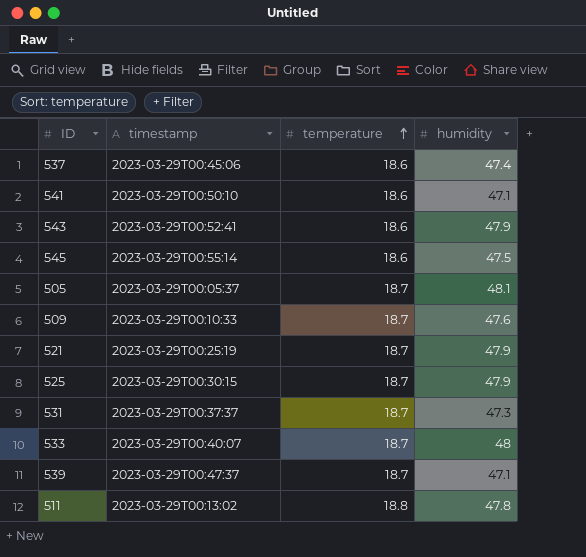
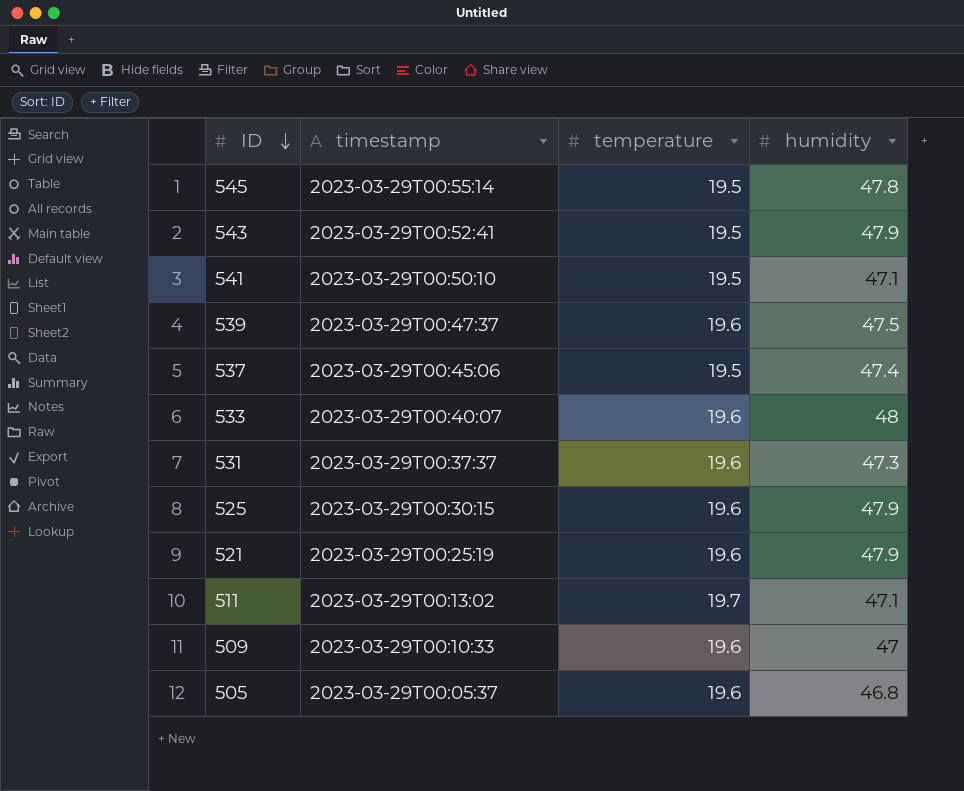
row order: temperature ascending -> ID descending
545 | temperature: 18.6 -> 19.5
545 | humidity: 47.5 -> 47.8
543 | temperature: 18.6 -> 19.5
541 | temperature: 18.6 -> 19.5
539 | temperature: 18.7 -> 19.6
539 | humidity: 47.1 -> 47.5
537 | temperature: 18.6 -> 19.5
533 | temperature: 18.7 -> 19.6
531 | temperature: 18.7 -> 19.6
525 | temperature: 18.7 -> 19.6
521 | temperature: 18.7 -> 19.6
511 | temperature: 18.8 -> 19.7
511 | humidity: 47.8 -> 47.1
509 | temperature: 18.7 -> 19.6
509 | humidity: 47.6 -> 47
505 | temperature: 18.7 -> 19.6
505 | humidity: 48.1 -> 46.8

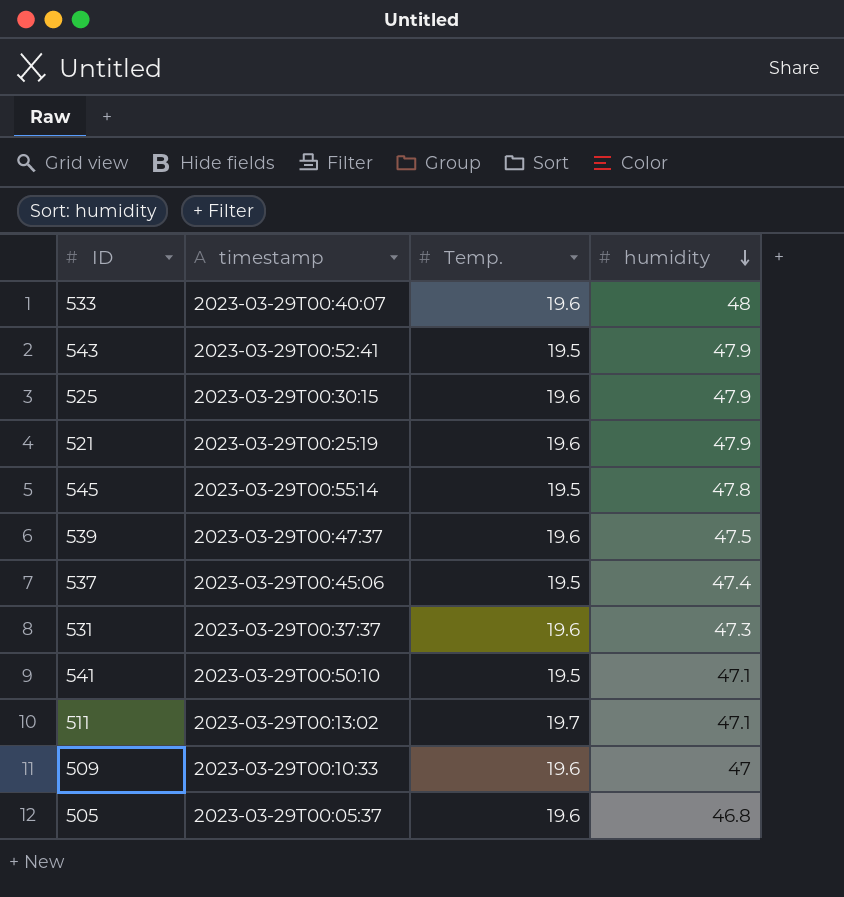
row order: ID descending -> humidity descending
column name: temperature -> Temp.

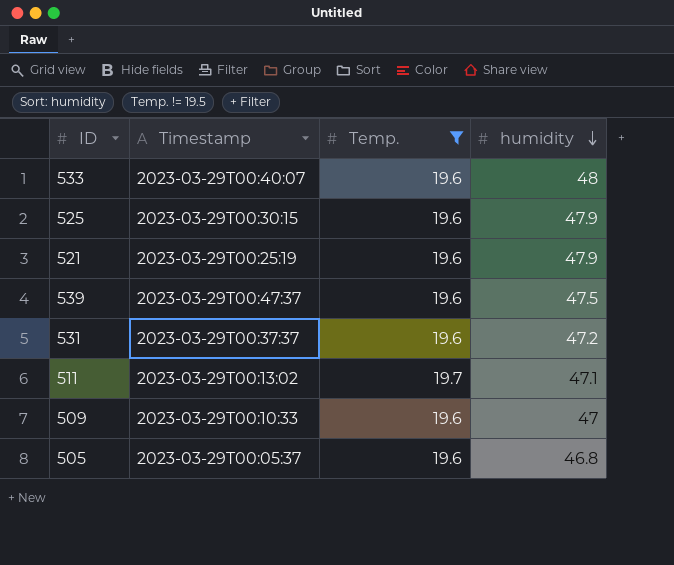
filter: none -> Temp. != 19.5
column name: timestamp -> Timestamp
531 | humidity: 47.3 -> 47.2

